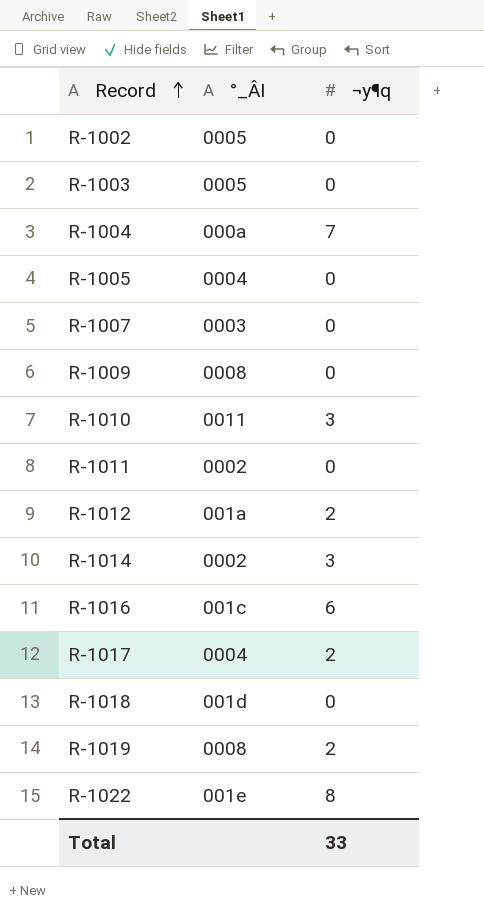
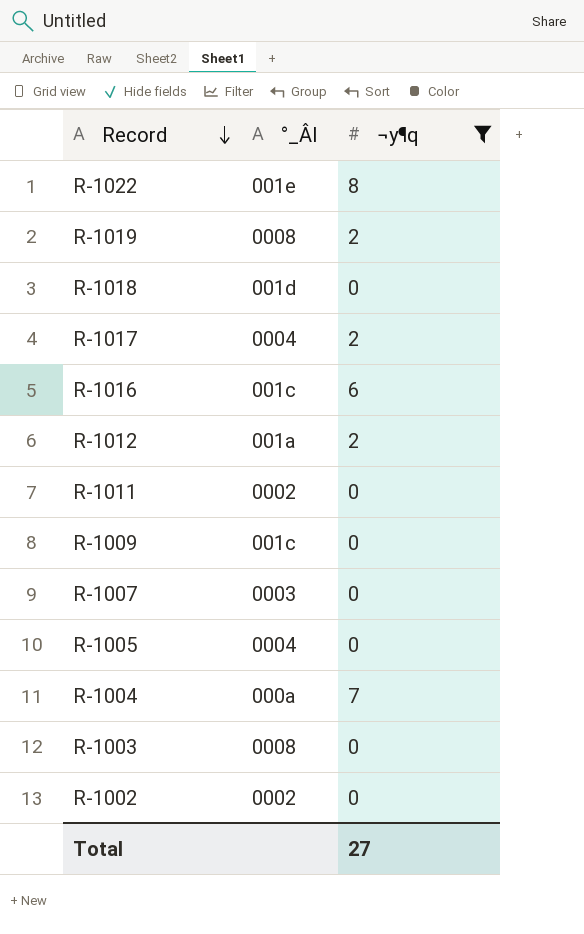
filter: none -> ¬y¶q != 3
row order: Record ascending -> Record descending
R-1009 | °_ÂI: 0008 -> 001c
R-1003 | °_ÂI: 0005 -> 0008
R-1002 | °_ÂI: 0005 -> 0002
Total | ¬y¶q: 33 -> 27

